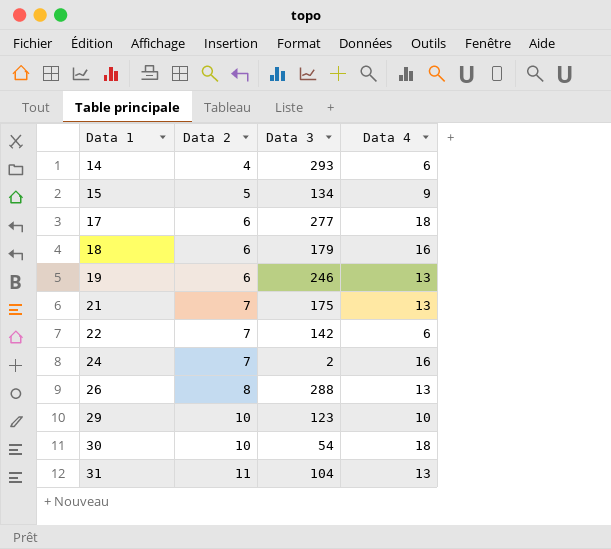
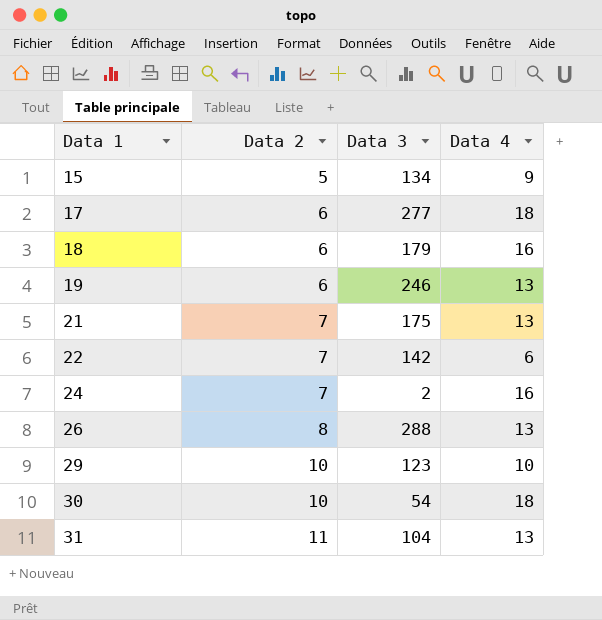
row 14: 4 | 293 | 6 -> none

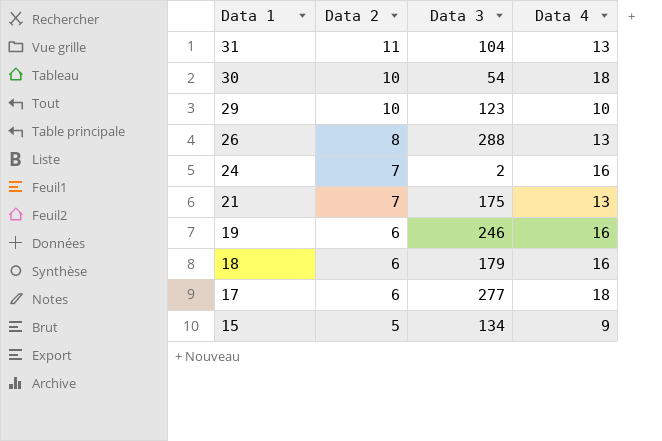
row order: Data 1 ascending -> Data 1 descending
row 22: 7 | 142 | 6 -> none
19 | Data 4: 13 -> 16

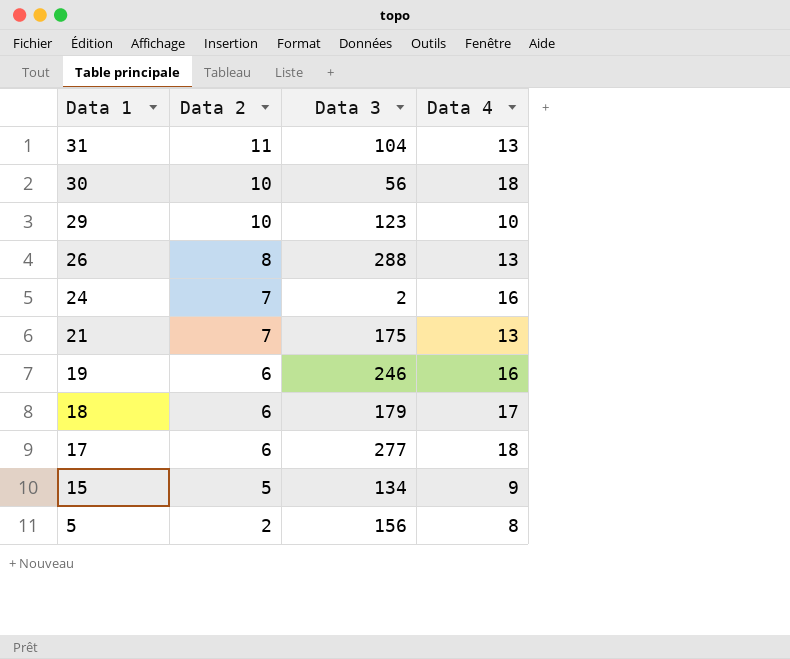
30 | Data 3: 54 -> 56
18 | Data 4: 16 -> 17
row 5: none -> 2 | 156 | 8

